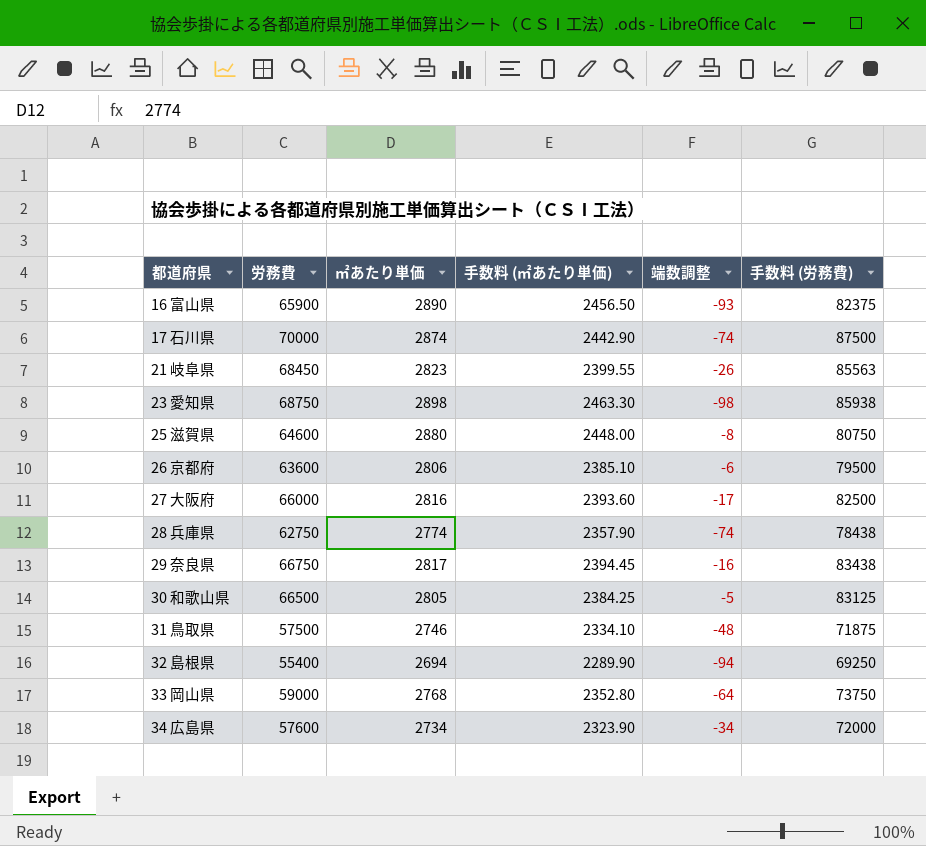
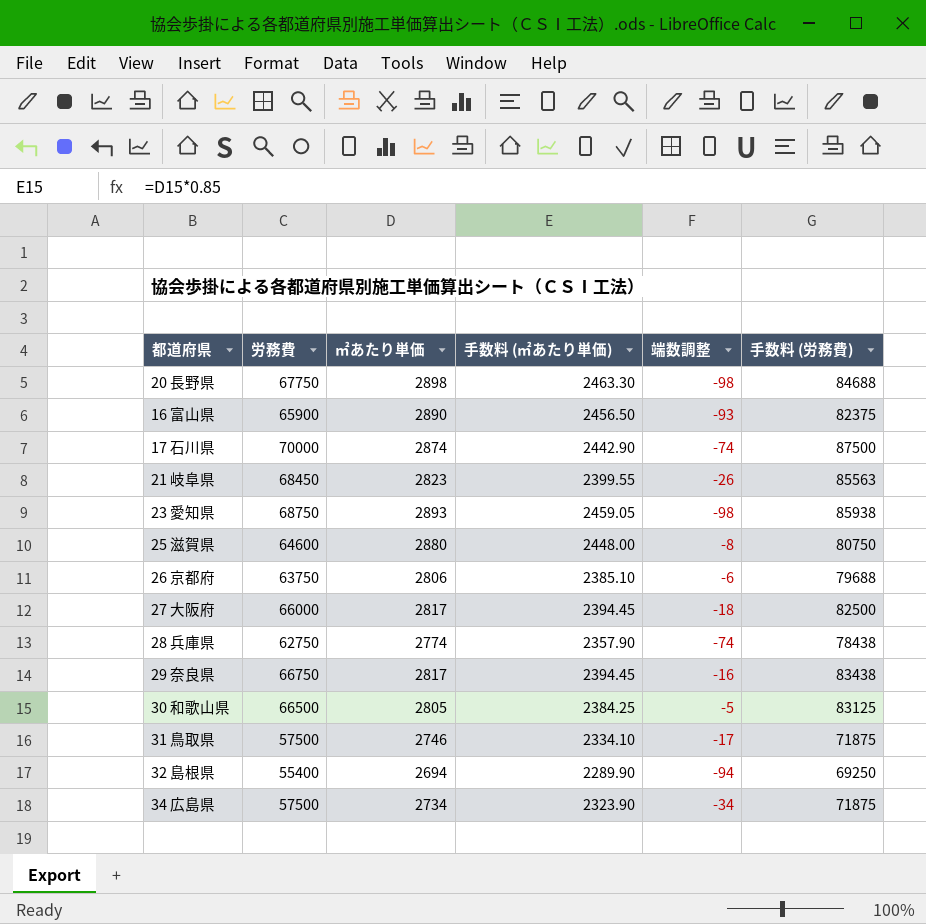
row 33 岡山県: 59000 | 2768 | 2352.80 | -64 | 73750 -> none
row 20 長野県: none -> 67750 | 2898 | 2463.30 | -98 | 84688
23 愛知県 | ㎡あたり単価: 2898 -> 2893
23 愛知県 | 手数料 (㎡あたり単価): 2463.30 -> 2459.05
26 京都府 | 労務費: 63600 -> 63750
26 京都府 | 手数料 (労務費): 79500 -> 79688
27 大阪府 | ㎡あたり単価: 2816 -> 2817
27 大阪府 | 手数料 (㎡あたり単価): 2393.60 -> 2394.45
27 大阪府 | 端数調整: -17 -> -18
31 鳥取県 | 端数調整: -48 -> -17
34 広島県 | 労務費: 57600 -> 57500
34 広島県 | 手数料 (労務費): 72000 -> 71875

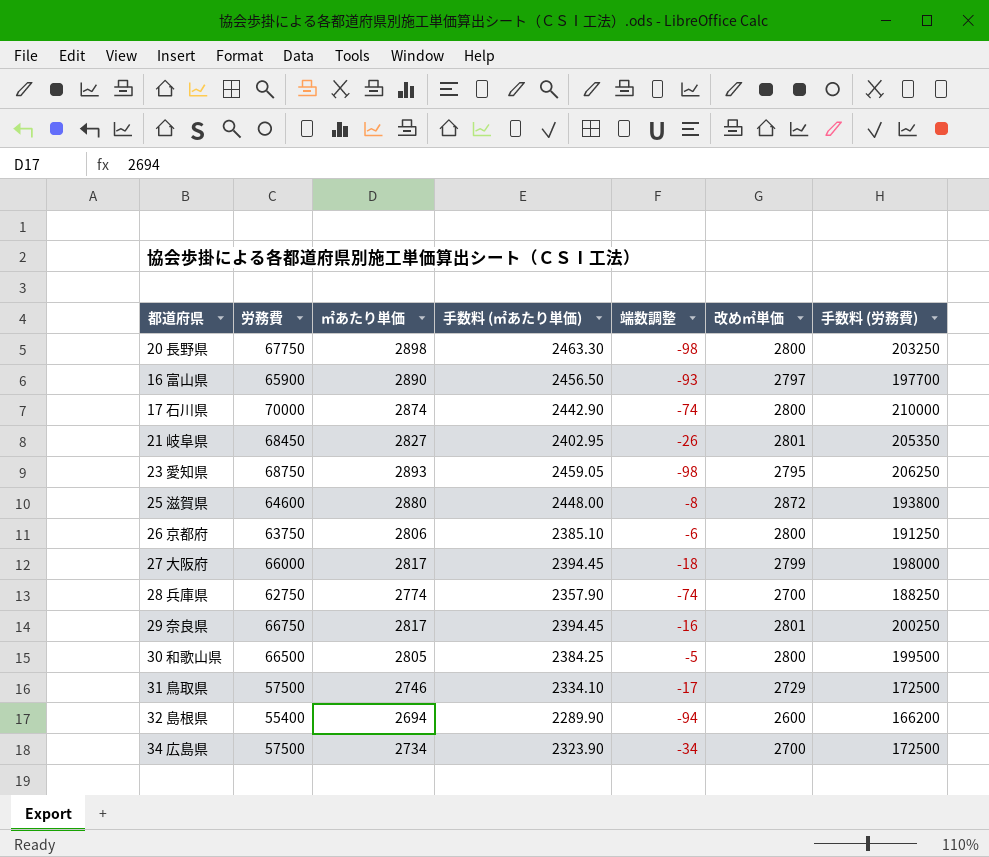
column 改め㎡単価 | formula: none -> [㎡あたり単価] + [端数調整]
column 手数料 (労務費) | formula: [労務費] * 1.25 -> [労務費] * 3
21 岐阜県 | ㎡あたり単価: 2823 -> 2827
21 岐阜県 | 手数料 (㎡あたり単価): 2399.55 -> 2402.95

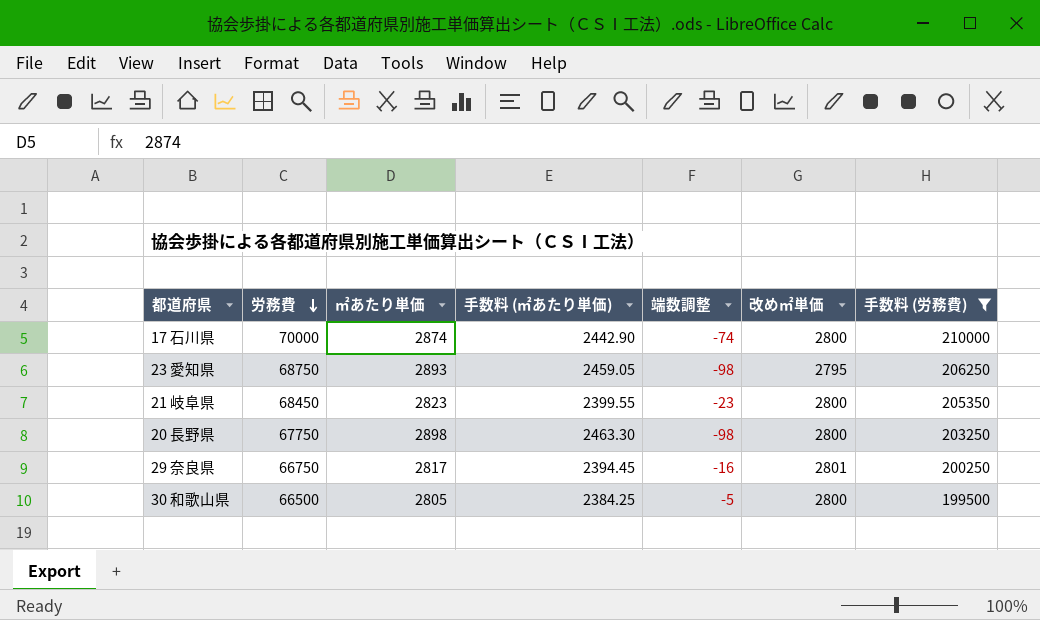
filter: none -> 手数料 (労務費) >= 199500
row order: none -> 労務費 descending
21 岐阜県 | ㎡あたり単価: 2827 -> 2823
21 岐阜県 | 手数料 (㎡あたり単価): 2402.95 -> 2399.55
21 岐阜県 | 端数調整: -26 -> -23
21 岐阜県 | 改め㎡単価: 2801 -> 2800

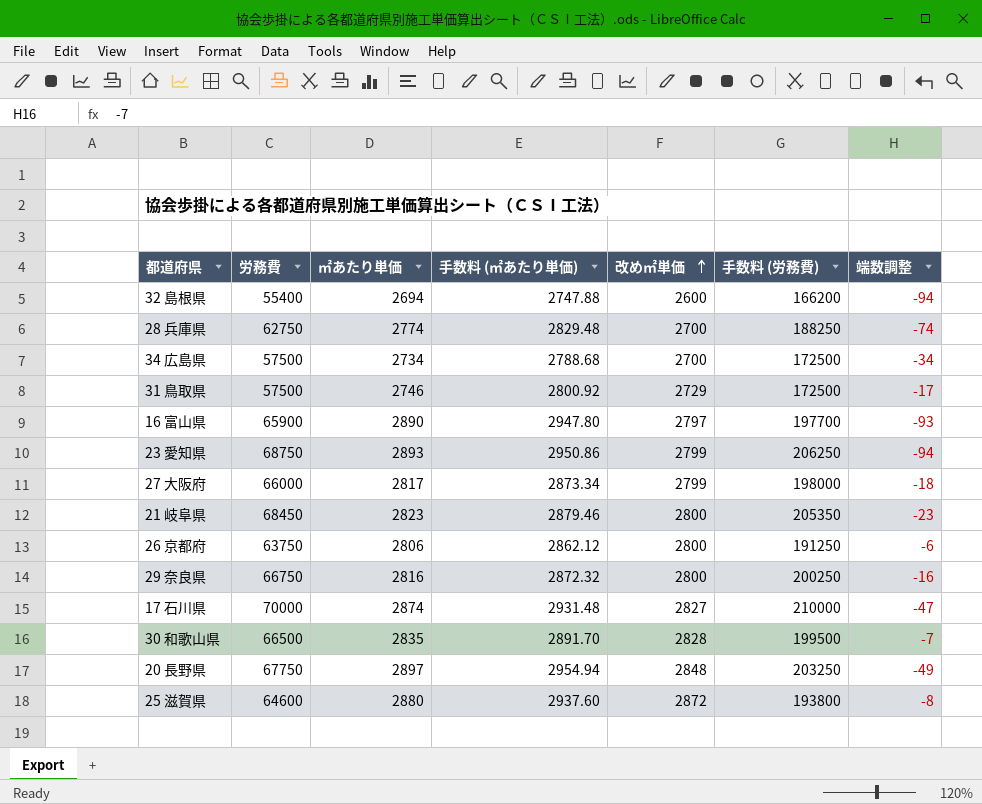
filter: 手数料 (労務費) >= 199500 -> none
row order: 労務費 descending -> 改め㎡単価 ascending
column 手数料 (㎡あたり単価) | formula: [㎡あたり単価] * 0.85 -> [㎡あたり単価] * 1.02
column 端数調整 | position: 5 -> 7
23 愛知県 | 改め㎡単価: 2795 -> 2799
23 愛知県 | 端数調整: -98 -> -94
29 奈良県 | ㎡あたり単価: 2817 -> 2816
29 奈良県 | 改め㎡単価: 2801 -> 2800
17 石川県 | 改め㎡単価: 2800 -> 2827
17 石川県 | 端数調整: -74 -> -47
30 和歌山県 | ㎡あたり単価: 2805 -> 2835
30 和歌山県 | 改め㎡単価: 2800 -> 2828
30 和歌山県 | 端数調整: -5 -> -7
20 長野県 | ㎡あたり単価: 2898 -> 2897
20 長野県 | 改め㎡単価: 2800 -> 2848
20 長野県 | 端数調整: -98 -> -49

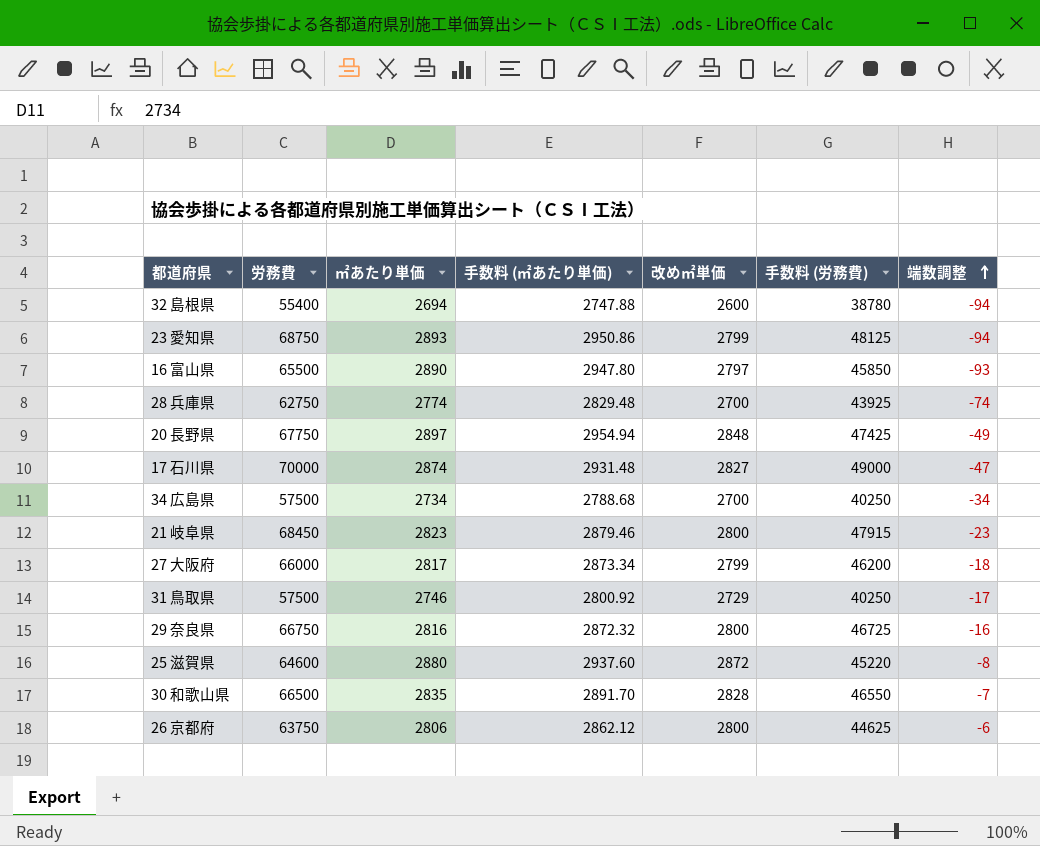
row order: 改め㎡単価 ascending -> 端数調整 ascending
column 手数料 (労務費) | formula: [労務費] * 3 -> [労務費] * 0.7
16 富山県 | 労務費: 65900 -> 65500

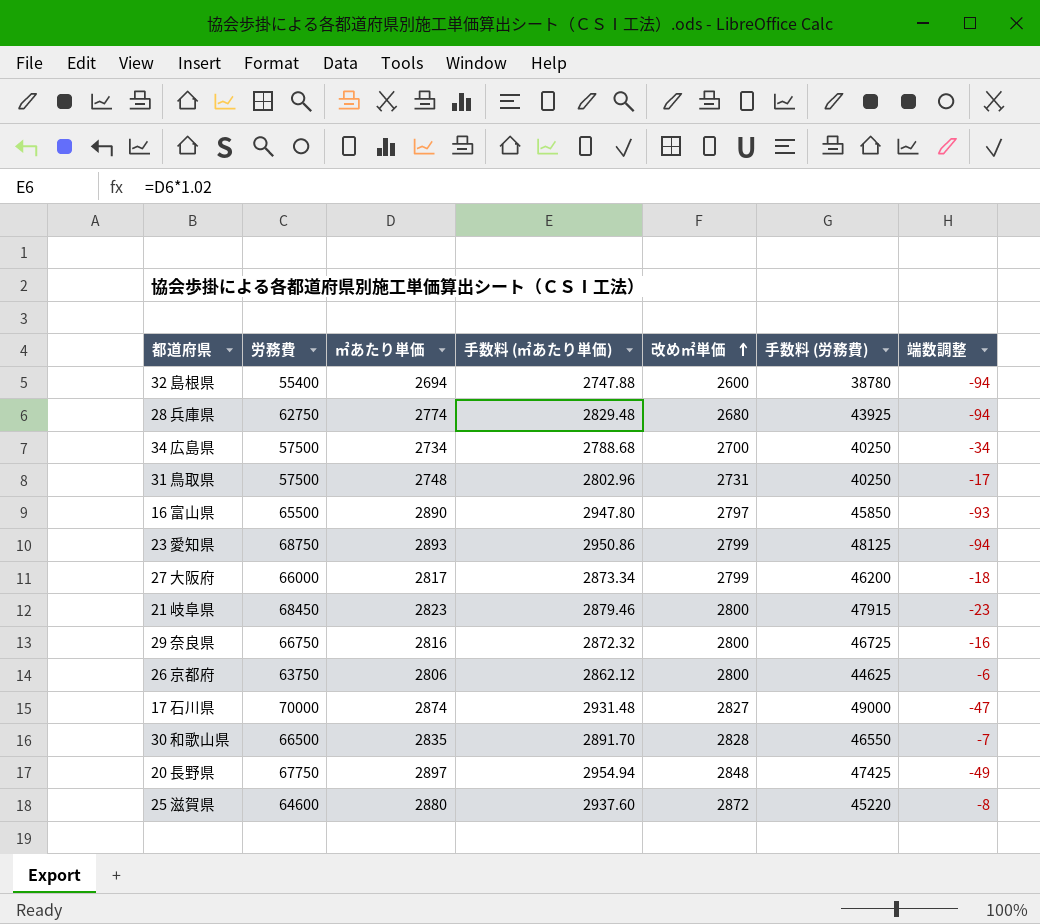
row order: 端数調整 ascending -> 改め㎡単価 ascending
28 兵庫県 | 改め㎡単価: 2700 -> 2680
28 兵庫県 | 端数調整: -74 -> -94
31 鳥取県 | ㎡あたり単価: 2746 -> 2748
31 鳥取県 | 手数料 (㎡あたり単価): 2800.92 -> 2802.96
31 鳥取県 | 改め㎡単価: 2729 -> 2731

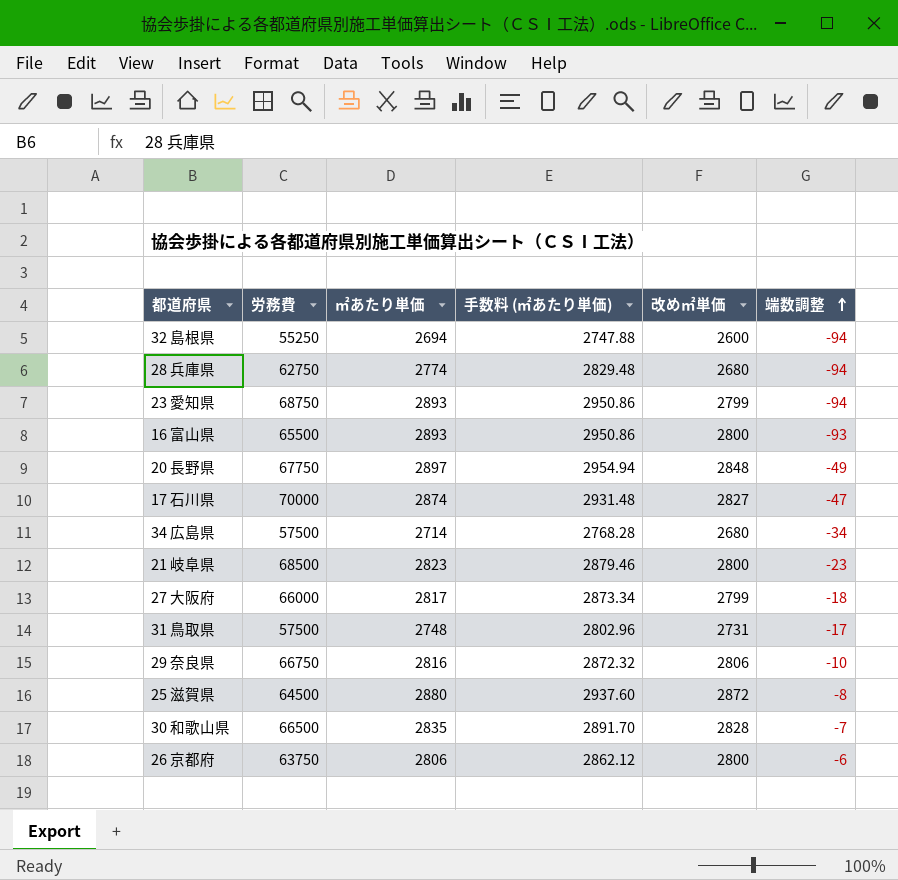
row order: 改め㎡単価 ascending -> 端数調整 ascending
column 手数料 (労務費) | formula: [労務費] * 0.7 -> none
32 島根県 | 労務費: 55400 -> 55250
16 富山県 | ㎡あたり単価: 2890 -> 2893
16 富山県 | 手数料 (㎡あたり単価): 2947.80 -> 2950.86
16 富山県 | 改め㎡単価: 2797 -> 2800
34 広島県 | ㎡あたり単価: 2734 -> 2714
34 広島県 | 手数料 (㎡あたり単価): 2788.68 -> 2768.28
34 広島県 | 改め㎡単価: 2700 -> 2680
21 岐阜県 | 労務費: 68450 -> 68500
29 奈良県 | 改め㎡単価: 2800 -> 2806
29 奈良県 | 端数調整: -16 -> -10
25 滋賀県 | 労務費: 64600 -> 64500

